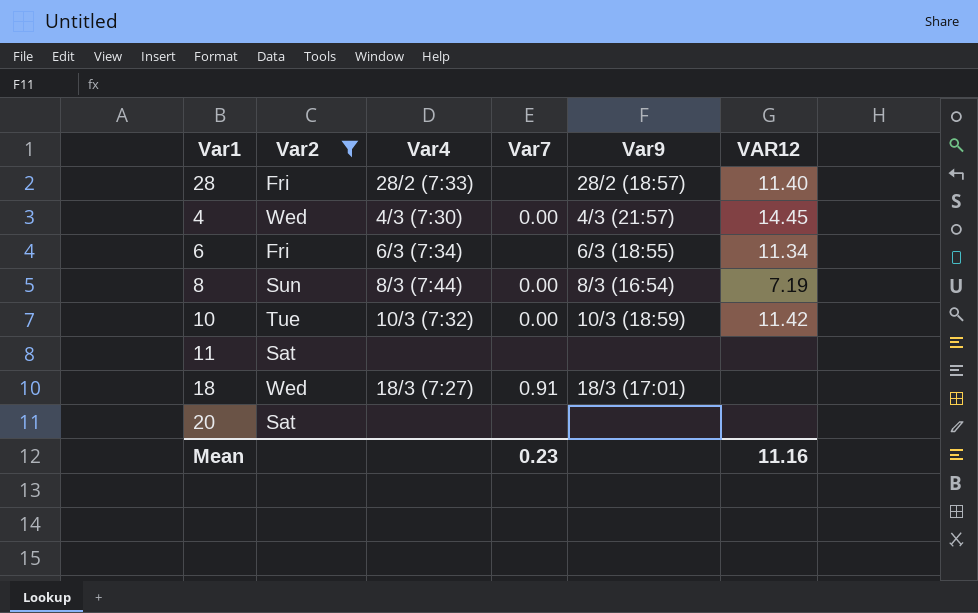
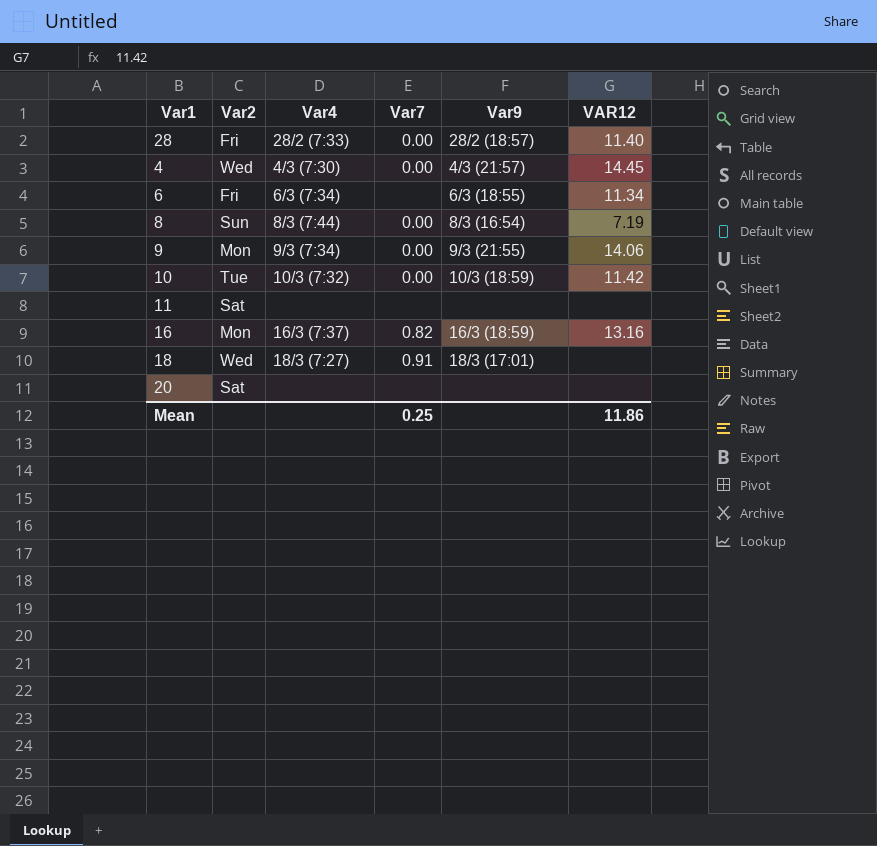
filter: Var2 != Mon -> none
28 | Var7: none -> 0.00
Mean | Var7: 0.23 -> 0.25
Mean | VAR12: 11.16 -> 11.86

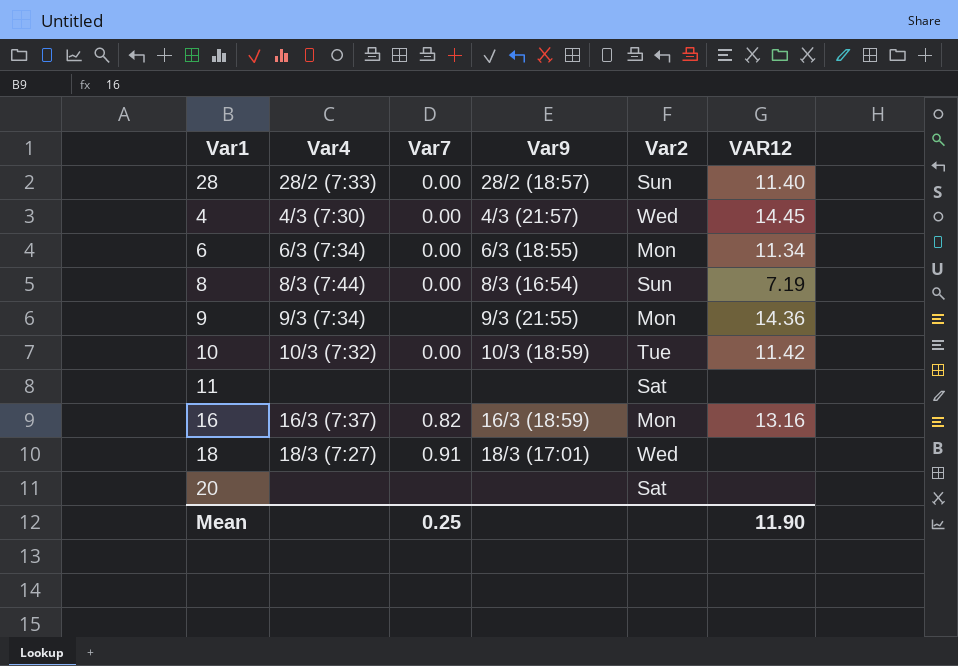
column Var2 | position: 2 -> 5
28 | Var2: Fri -> Sun
6 | Var7: none -> 0.00
6 | Var2: Fri -> Mon
9 | Var7: 0.00 -> none
9 | VAR12: 14.06 -> 14.36
Mean | VAR12: 11.86 -> 11.90

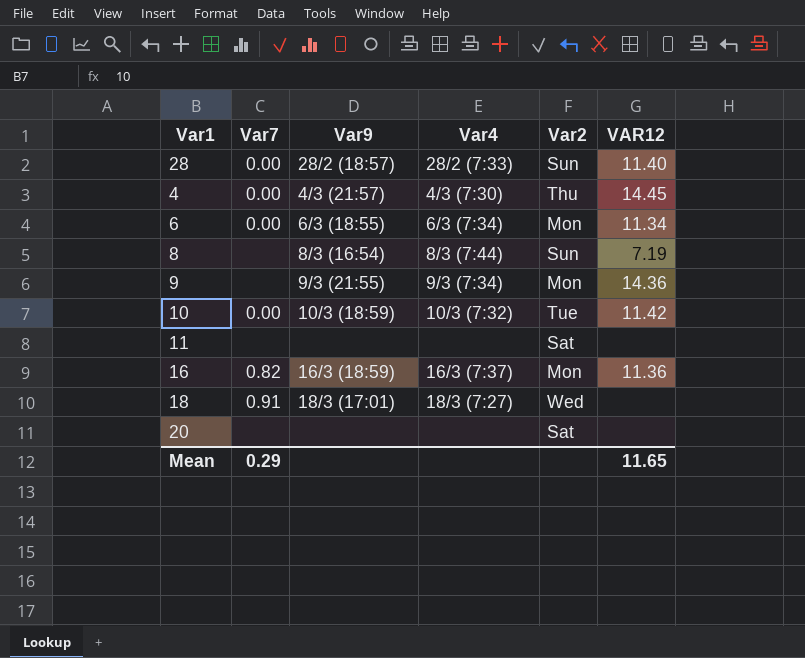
column Var4 | position: 2 -> 4
4 | Var2: Wed -> Thu
8 | Var7: 0.00 -> none
16 | VAR12: 13.16 -> 11.36
Mean | Var7: 0.25 -> 0.29
Mean | VAR12: 11.90 -> 11.65

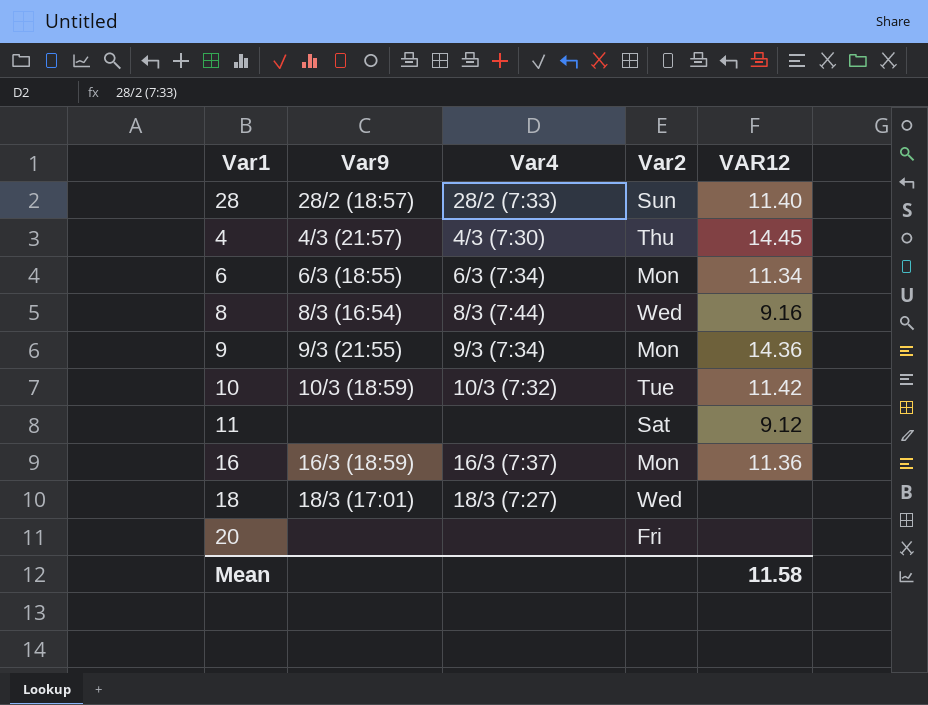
column Var7 | position: 2 -> none
8 | Var2: Sun -> Wed
8 | VAR12: 7.19 -> 9.16
11 | VAR12: none -> 9.12
20 | Var2: Sat -> Fri
Mean | VAR12: 11.65 -> 11.58

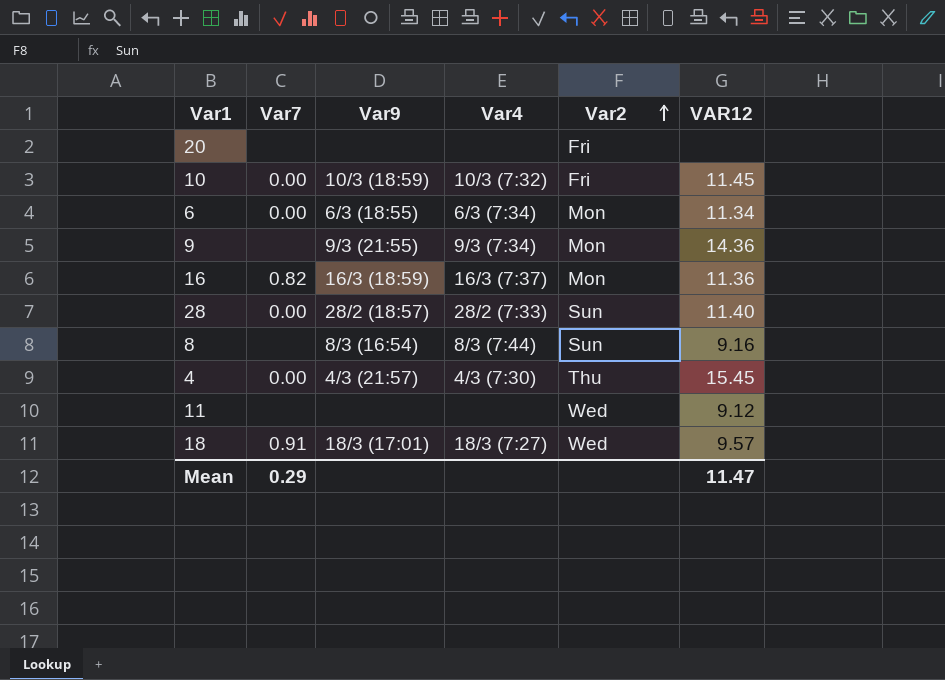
row order: none -> Var2 ascending
column Var7 | position: none -> 2
10 | Var2: Tue -> Fri
10 | VAR12: 11.42 -> 11.45
8 | Var2: Wed -> Sun
4 | VAR12: 14.45 -> 15.45
11 | Var2: Sat -> Wed
18 | VAR12: none -> 9.57
Mean | VAR12: 11.58 -> 11.47

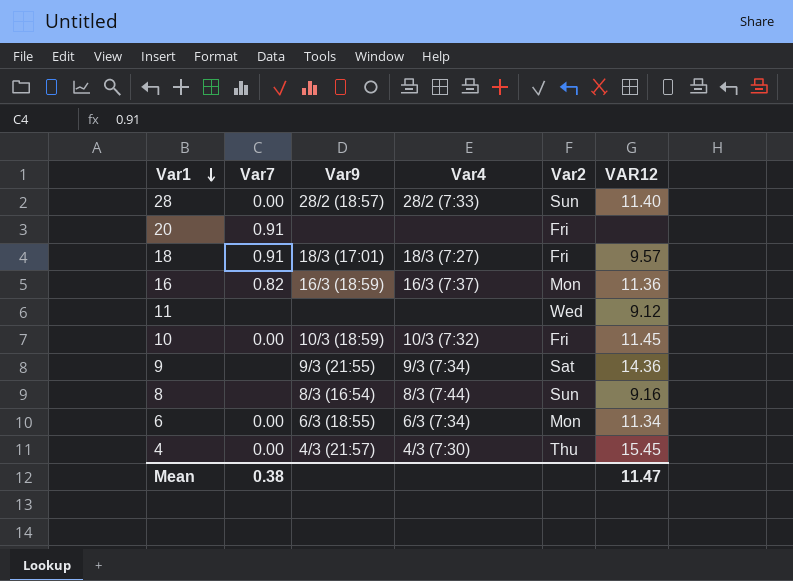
row order: Var2 ascending -> Var1 descending
20 | Var7: none -> 0.91
18 | Var2: Wed -> Fri
9 | Var2: Mon -> Sat
Mean | Var7: 0.29 -> 0.38

